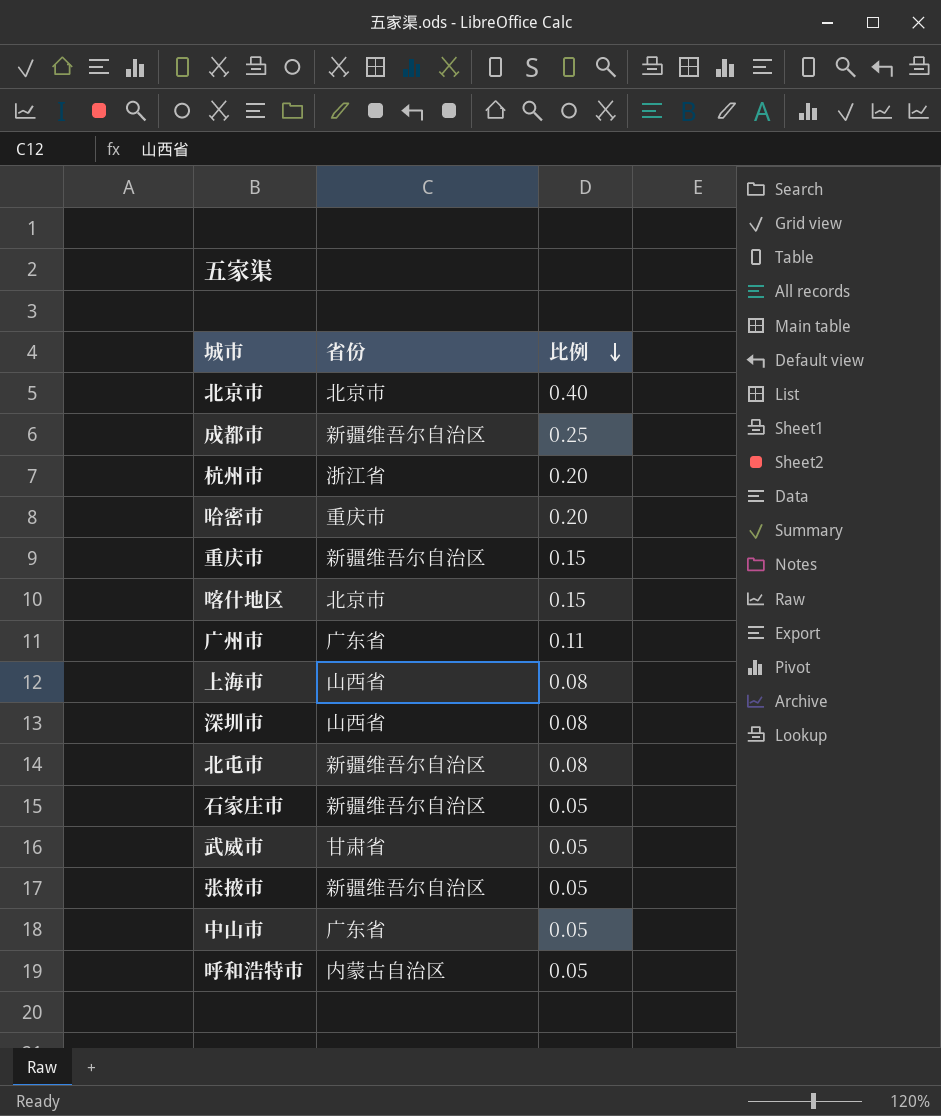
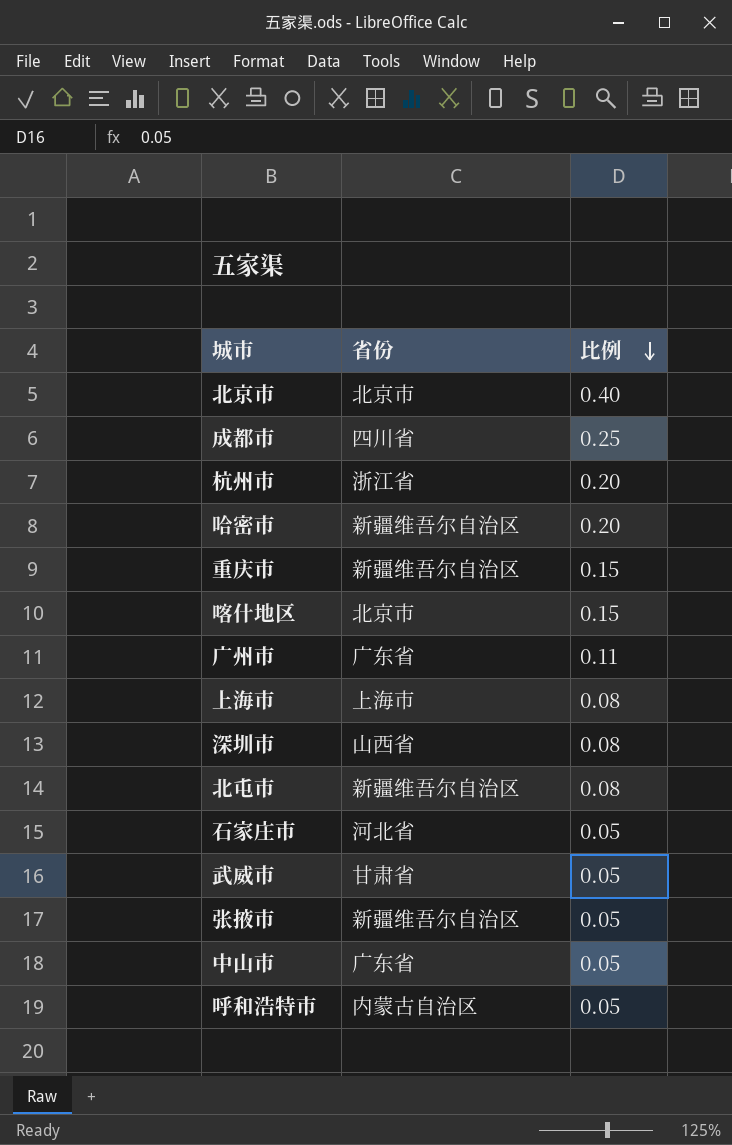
成都市 | 省份: 新疆维吾尔自治区 -> 四川省
哈密市 | 省份: 重庆市 -> 新疆维吾尔自治区
上海市 | 省份: 山西省 -> 上海市
石家庄市 | 省份: 新疆维吾尔自治区 -> 河北省

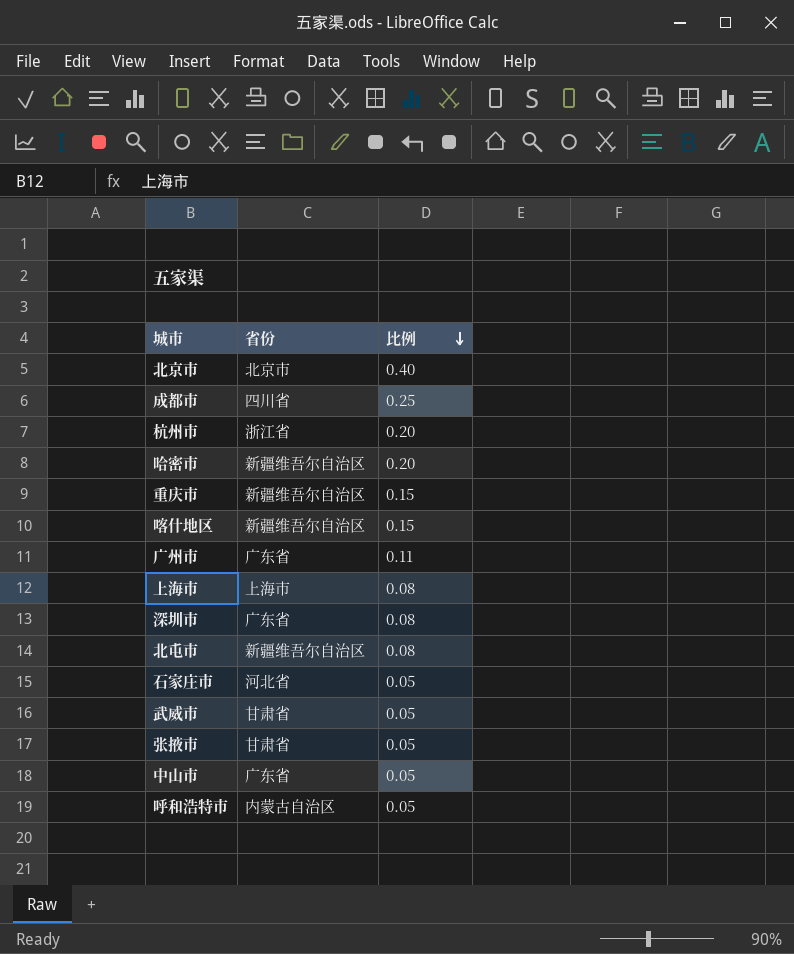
喀什地区 | 省份: 北京市 -> 新疆维吾尔自治区
深圳市 | 省份: 山西省 -> 广东省
张掖市 | 省份: 新疆维吾尔自治区 -> 甘肃省

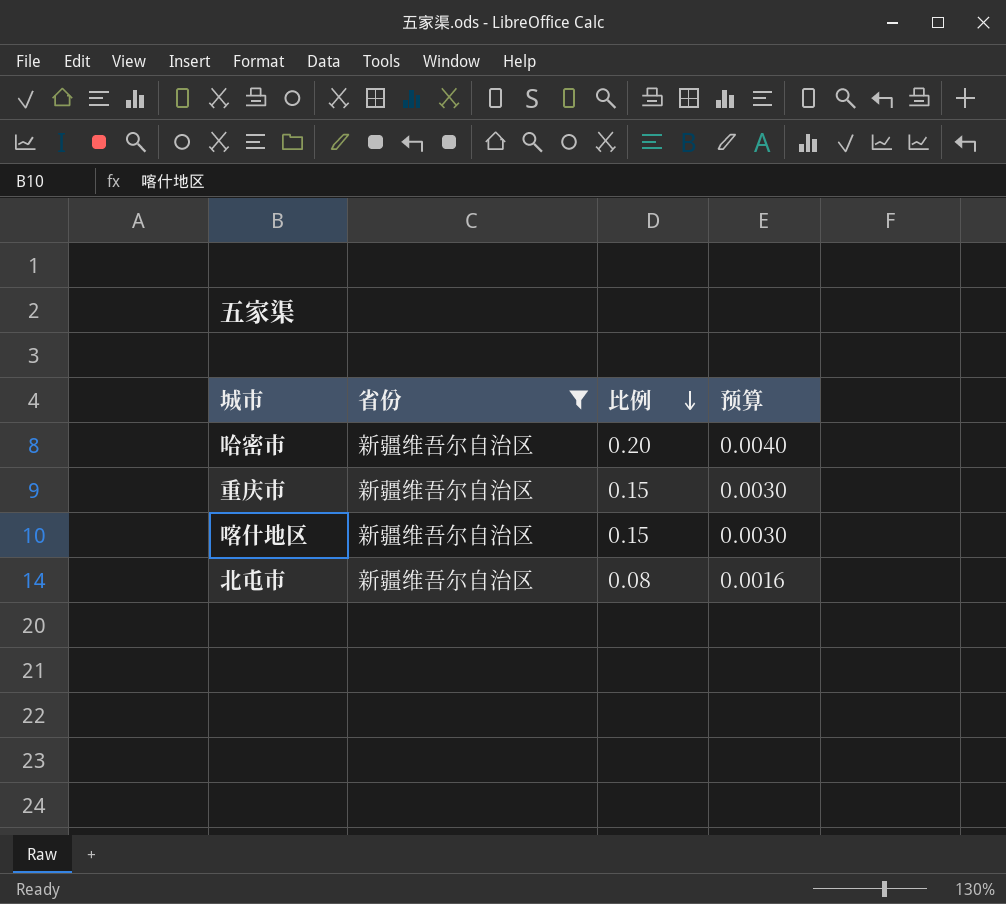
filter: none -> 省份 = 新疆维吾尔自治区
column 预算 | formula: none -> [比例] * 0.02

